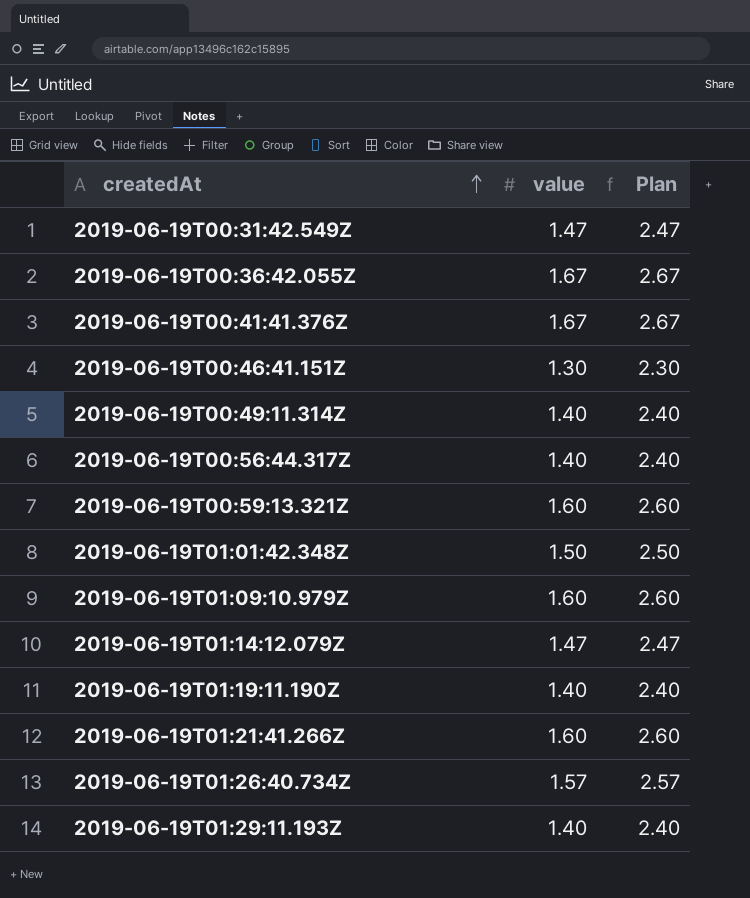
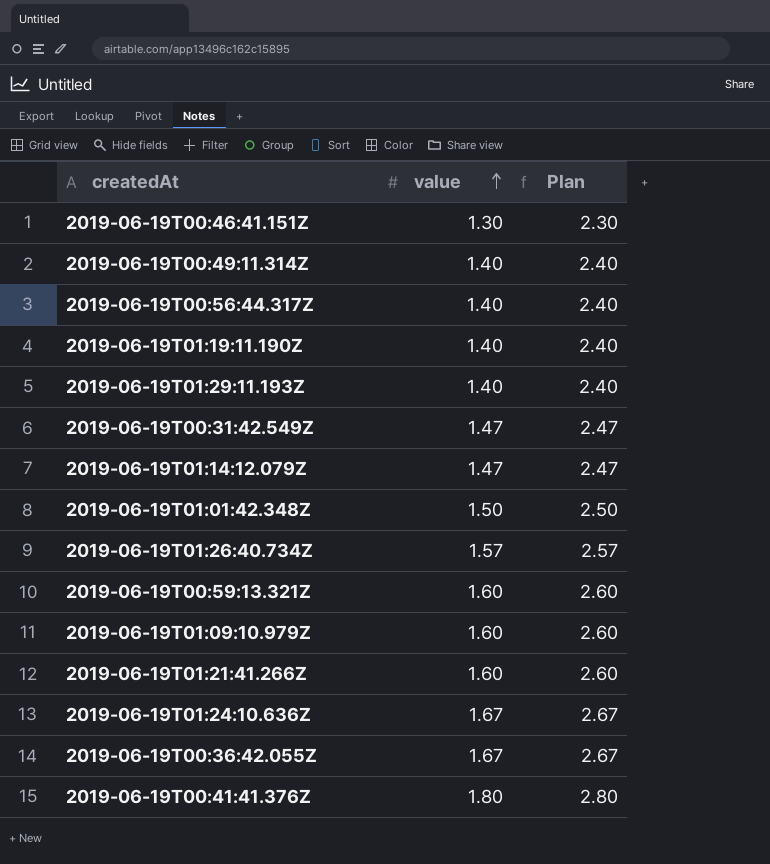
row order: createdAt ascending -> value ascending
row 2019-06-19T01:24:10.636Z: none -> 1.67 | 2.67
2019-06-19T00:41:41.376Z | value: 1.67 -> 1.80
2019-06-19T00:41:41.376Z | Plan: 2.67 -> 2.80

